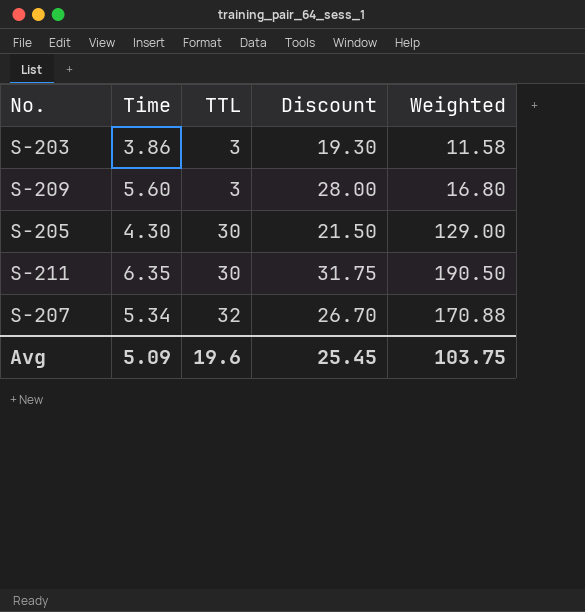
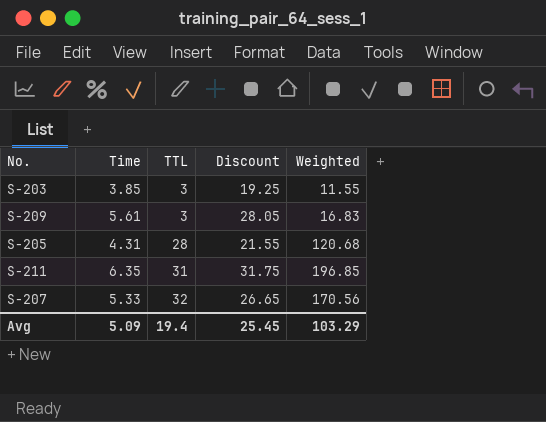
S-203 | Time: 3.86 -> 3.85
S-203 | Discount: 19.30 -> 19.25
S-203 | Weighted: 11.58 -> 11.55
S-209 | Time: 5.60 -> 5.61
S-209 | Discount: 28.00 -> 28.05
S-209 | Weighted: 16.80 -> 16.83
S-205 | Time: 4.30 -> 4.31
S-205 | TTL: 30 -> 28
S-205 | Discount: 21.50 -> 21.55
S-205 | Weighted: 129.00 -> 120.68
S-211 | TTL: 30 -> 31
S-211 | Weighted: 190.50 -> 196.85
S-207 | Time: 5.34 -> 5.33
S-207 | Discount: 26.70 -> 26.65
S-207 | Weighted: 170.88 -> 170.56
Avg | TTL: 19.6 -> 19.4
Avg | Weighted: 103.75 -> 103.29

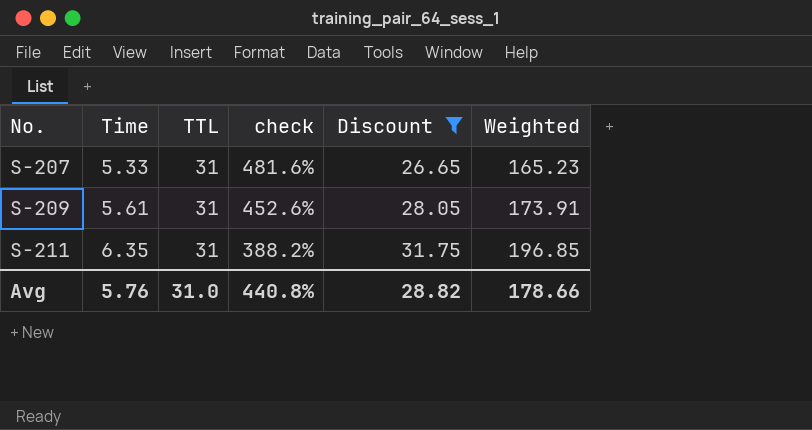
filter: none -> Discount >= 26.65
row order: TTL ascending -> No. ascending
column check | formula: none -> ([TTL] - [Time]) / [Time]
S-207 | TTL: 32 -> 31
S-207 | Weighted: 170.56 -> 165.23
S-209 | TTL: 3 -> 31
S-209 | Weighted: 16.83 -> 173.91
Avg | Time: 5.09 -> 5.76
Avg | TTL: 19.4 -> 31.0
Avg | Discount: 25.45 -> 28.82
Avg | Weighted: 103.29 -> 178.66

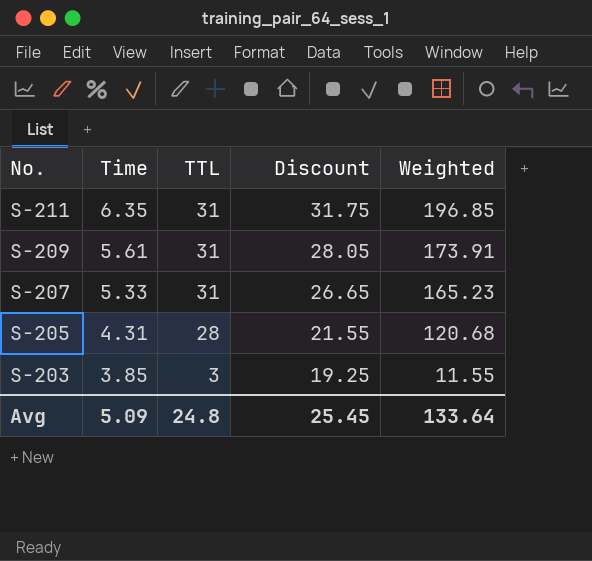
filter: Discount >= 26.65 -> none
row order: No. ascending -> No. descending
column check | formula: ([TTL] - [Time]) / [Time] -> none
Avg | Time: 5.76 -> 5.09
Avg | TTL: 31.0 -> 24.8
Avg | Discount: 28.82 -> 25.45
Avg | Weighted: 178.66 -> 133.64

